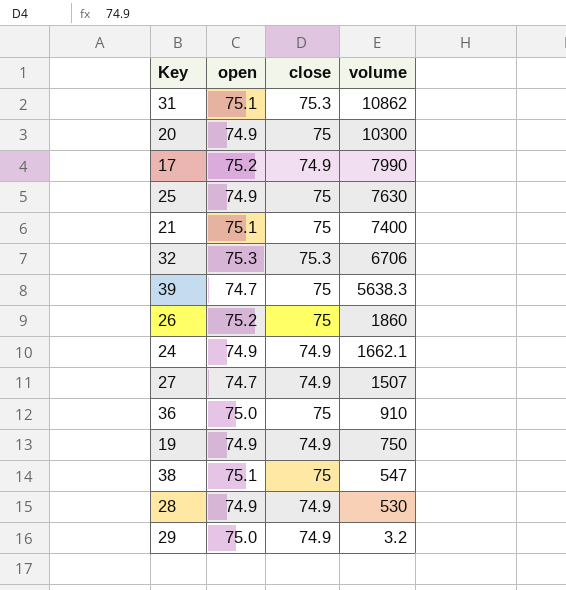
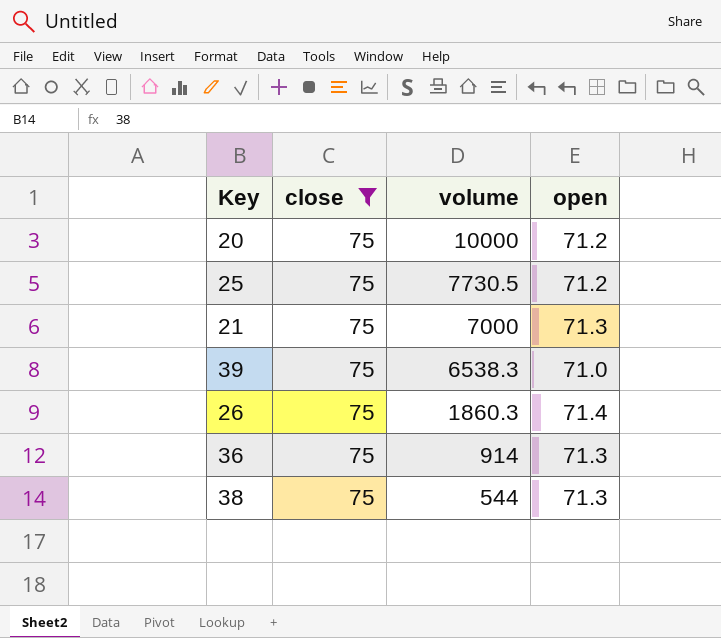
filter: none -> close = 75
column open | position: 2 -> 4
20 | volume: 10300 -> 10000
20 | open: 74.9 -> 71.2
25 | volume: 7630 -> 7730.5
25 | open: 74.9 -> 71.2
21 | volume: 7400 -> 7000
21 | open: 75.1 -> 71.3
39 | volume: 5638.3 -> 6538.3
39 | open: 74.7 -> 71.0
26 | volume: 1860 -> 1860.3
26 | open: 75.2 -> 71.4
36 | volume: 910 -> 914
36 | open: 75.0 -> 71.3
38 | volume: 547 -> 544
38 | open: 75.1 -> 71.3

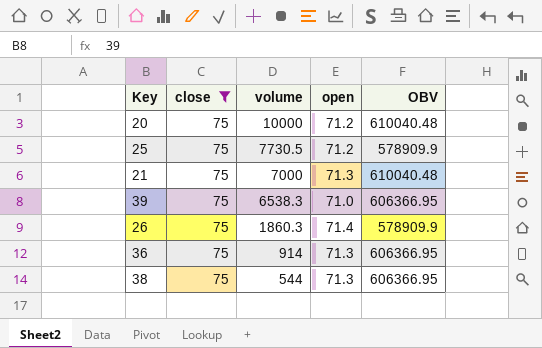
column OBV | position: none -> 5

